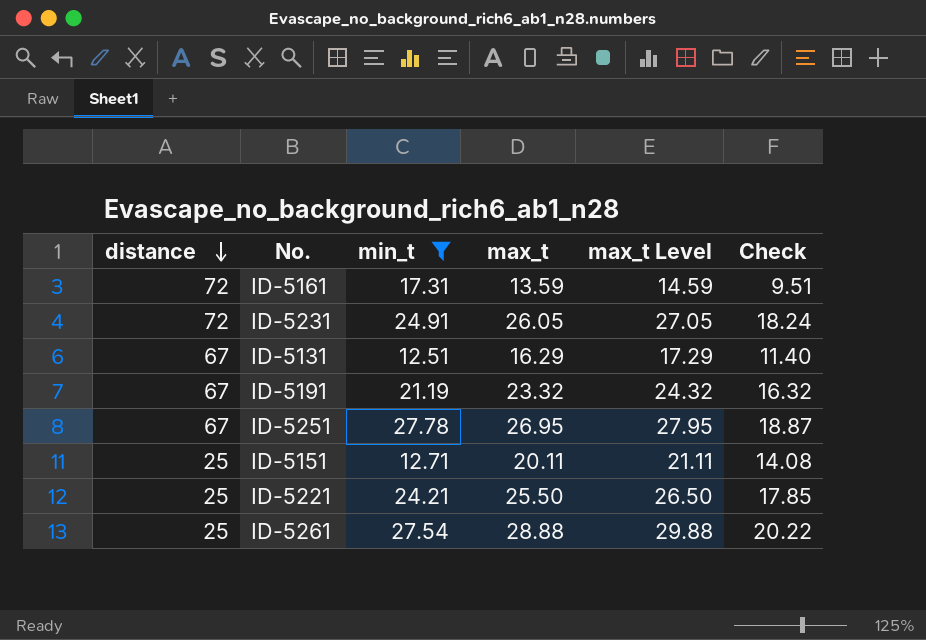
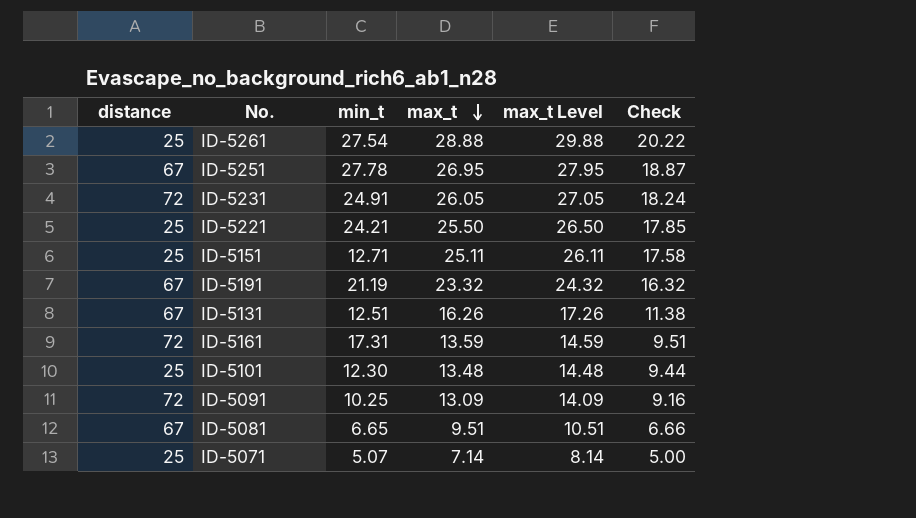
filter: min_t >= 12.51 -> none
row order: distance descending -> max_t descending
ID-5151 | max_t: 20.11 -> 25.11
ID-5151 | max_t Level: 21.11 -> 26.11
ID-5151 | Check: 14.08 -> 17.58
ID-5131 | max_t: 16.29 -> 16.26
ID-5131 | max_t Level: 17.29 -> 17.26
ID-5131 | Check: 11.40 -> 11.38

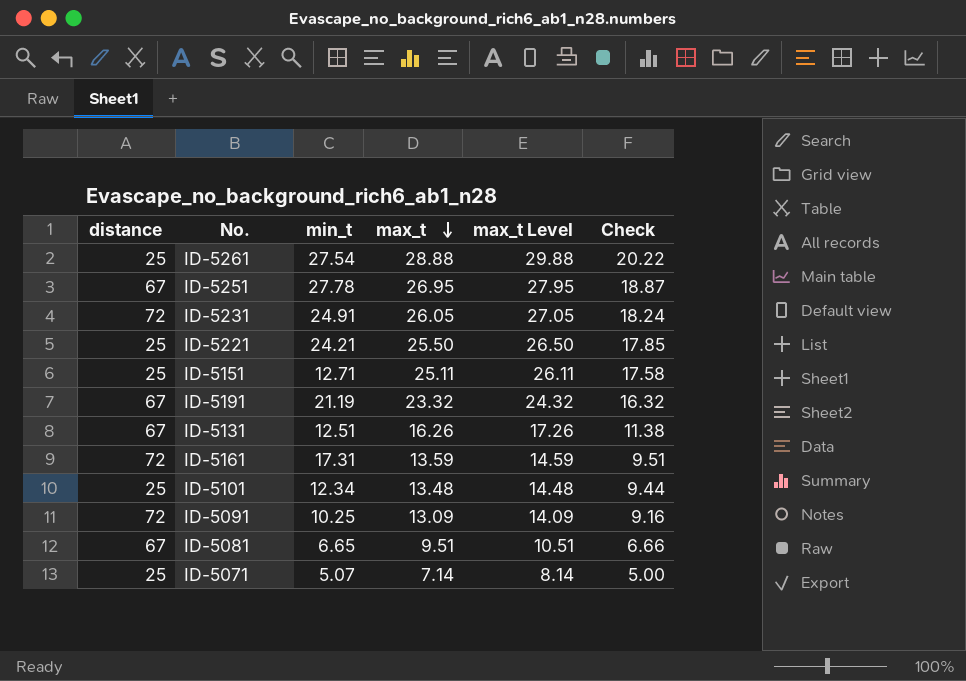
ID-5101 | min_t: 12.30 -> 12.34

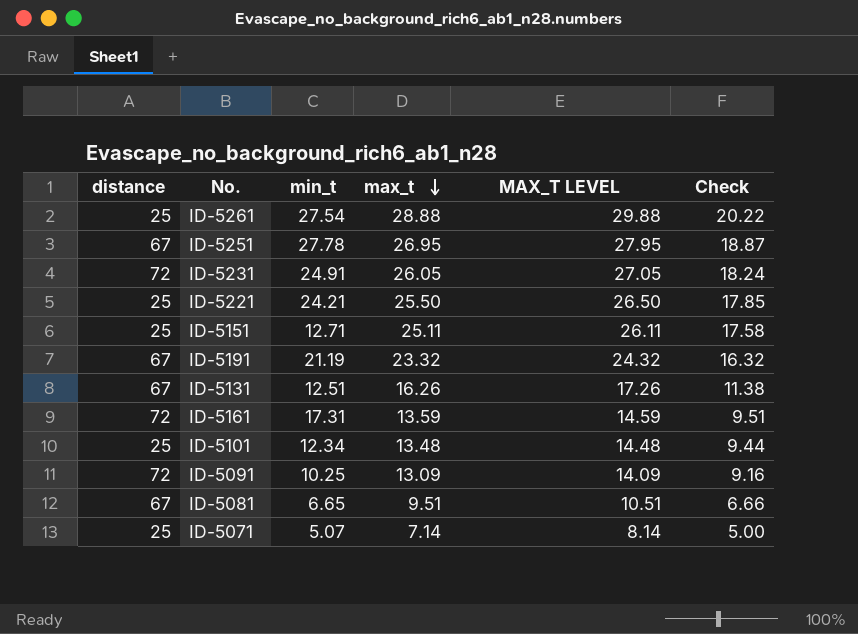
column name: max_t Level -> MAX_T LEVEL

